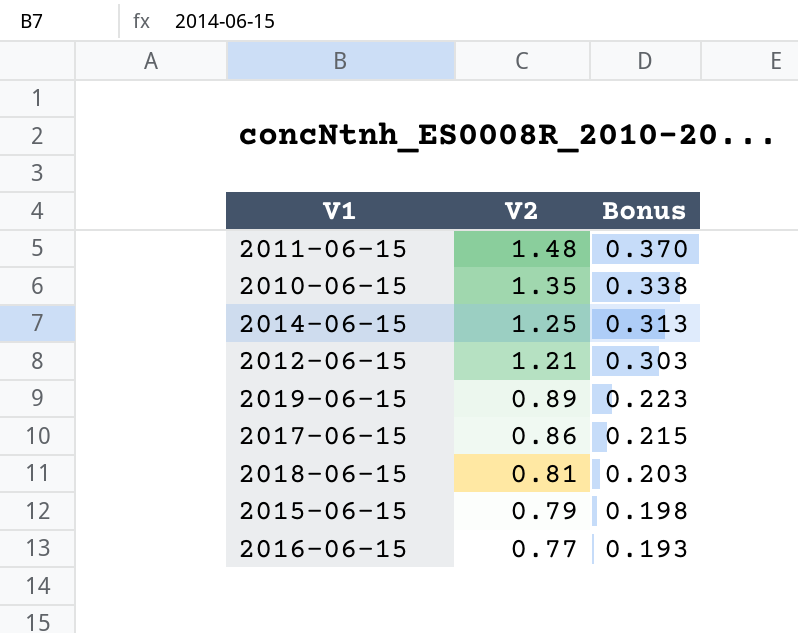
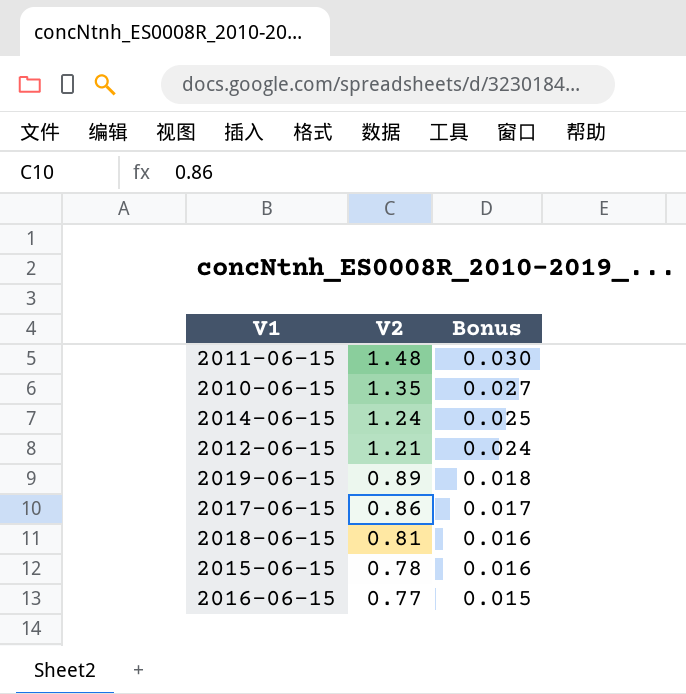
column Bonus | formula: [V2] * 0.25 -> [V2] * 0.02
2014-06-15 | V2: 1.25 -> 1.24
2015-06-15 | V2: 0.79 -> 0.78

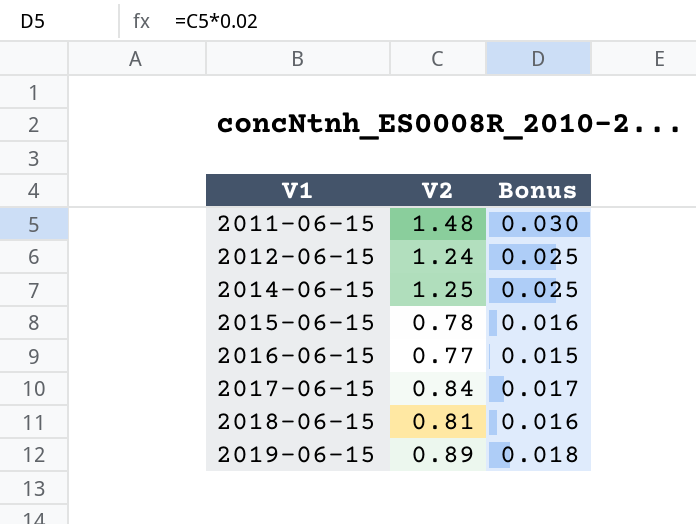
row order: V2 descending -> V1 ascending
row 2010-06-15: 1.35 | 0.027 -> none
2012-06-15 | V2: 1.21 -> 1.24
2012-06-15 | Bonus: 0.024 -> 0.025
2014-06-15 | V2: 1.24 -> 1.25
2017-06-15 | V2: 0.86 -> 0.84

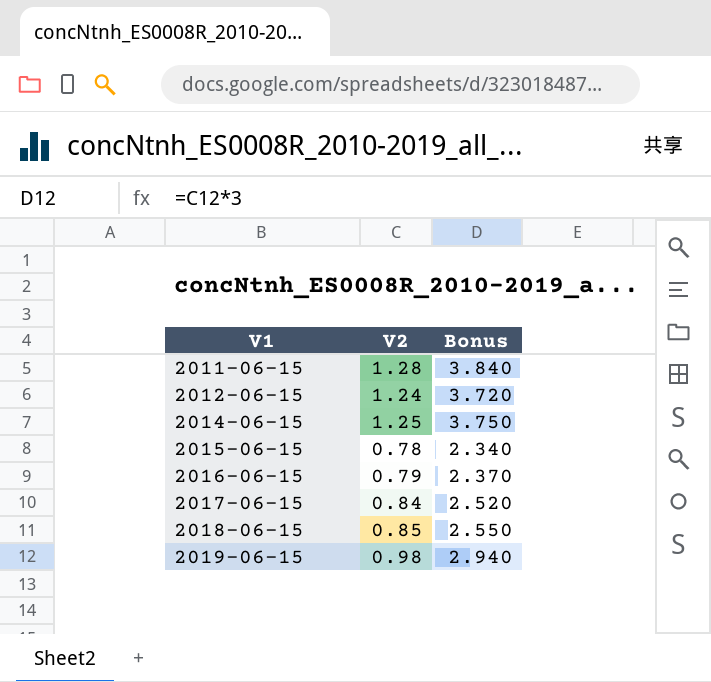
column Bonus | formula: [V2] * 0.02 -> [V2] * 3
2011-06-15 | V2: 1.48 -> 1.28
2016-06-15 | V2: 0.77 -> 0.79
2018-06-15 | V2: 0.81 -> 0.85
2019-06-15 | V2: 0.89 -> 0.98

